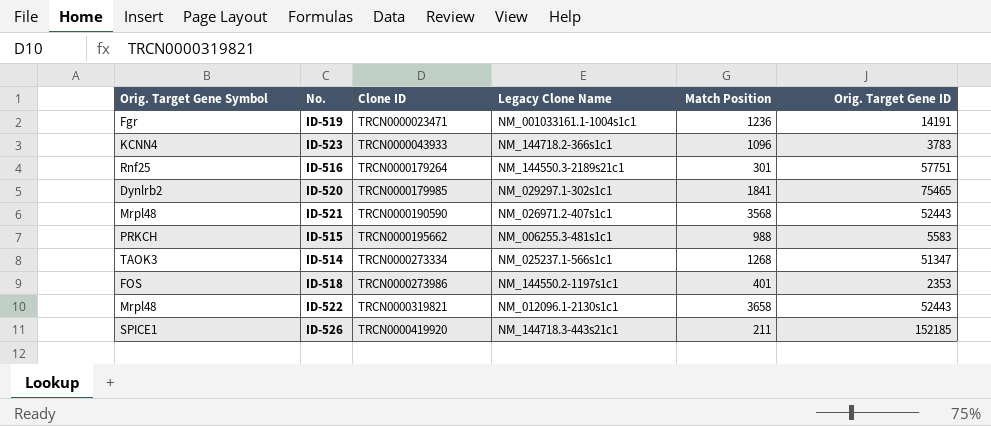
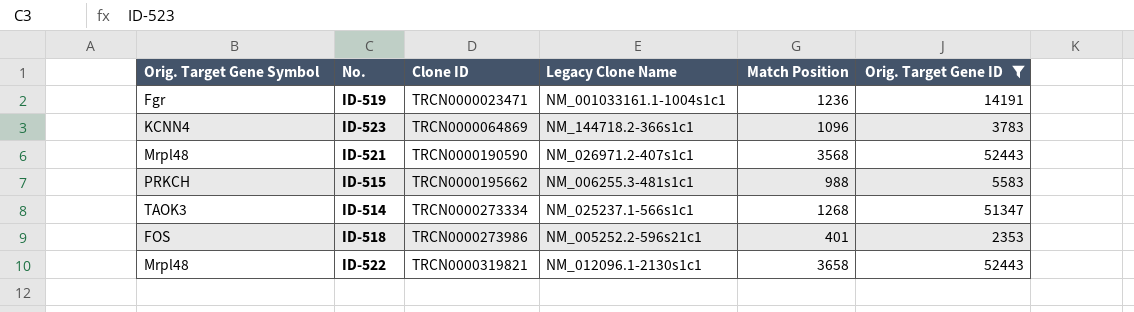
filter: none -> Orig. Target Gene ID <= 52443
ID-523 | Clone ID: TRCN0000043933 -> TRCN0000064869
ID-518 | Legacy Clone Name: NM_144550.2-1197s1c1 -> NM_005252.2-596s21c1

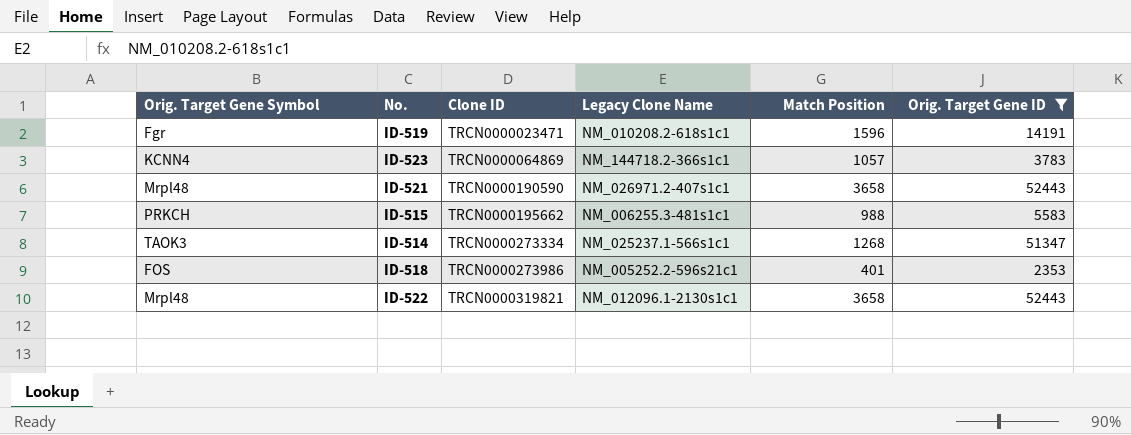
ID-519 | Legacy Clone Name: NM_001033161.1-1004s1c1 -> NM_010208.2-618s1c1
ID-519 | Match Position: 1236 -> 1596
ID-523 | Match Position: 1096 -> 1057
ID-521 | Match Position: 3568 -> 3658

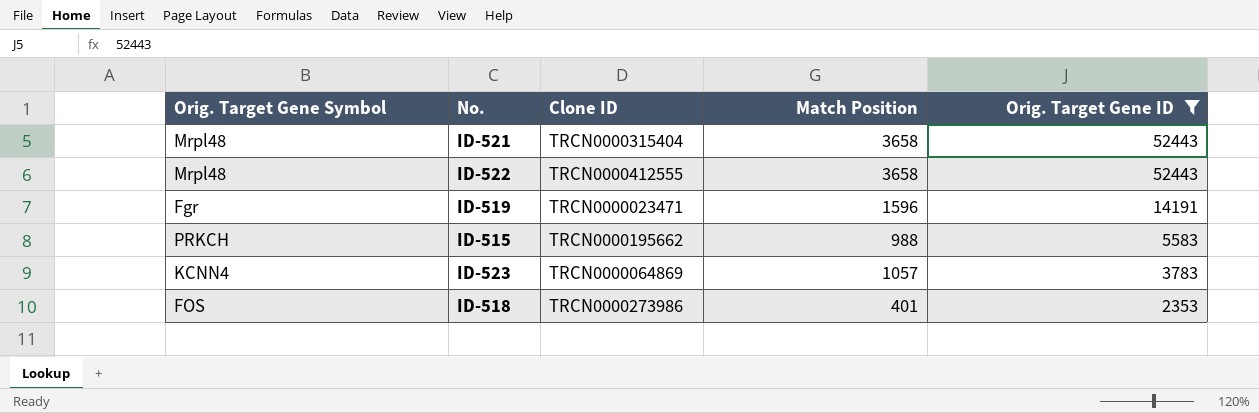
row order: Clone ID ascending -> Orig. Target Gene ID descending
column Legacy Clone Name | position: 4 -> none
row ID-514: TAOK3 | TRCN0000273334 | NM_025237.1-566s1c1 | 1268 | 51347 -> none
ID-521 | Clone ID: TRCN0000190590 -> TRCN0000315404
ID-522 | Clone ID: TRCN0000319821 -> TRCN0000412555

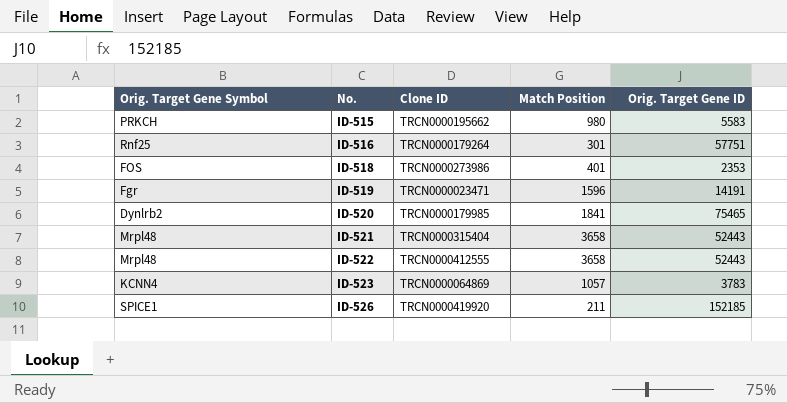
filter: Orig. Target Gene ID <= 52443 -> none
row order: Orig. Target Gene ID descending -> No. ascending
ID-515 | Match Position: 988 -> 980

